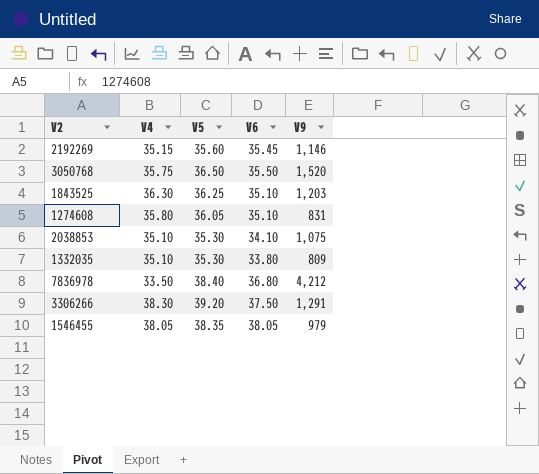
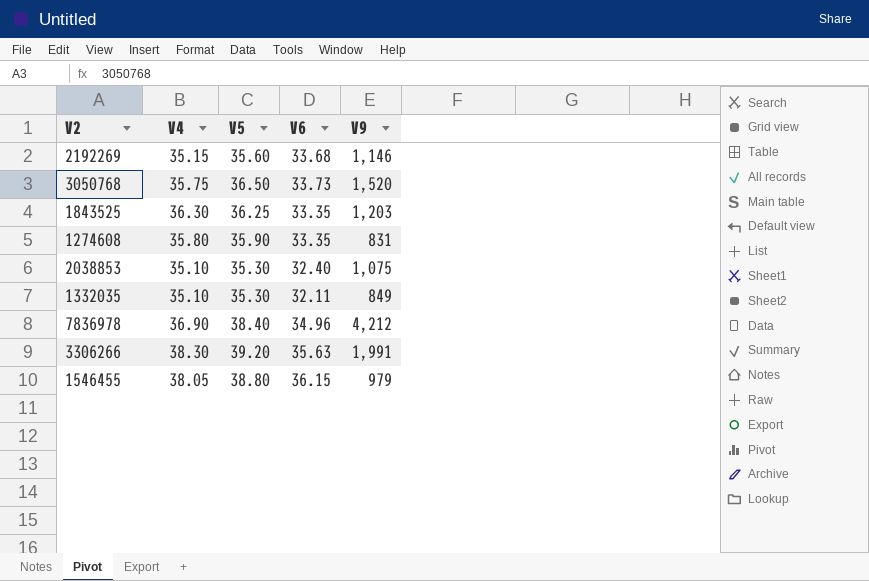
2192269 | V6: 35.45 -> 33.68
3050768 | V6: 35.50 -> 33.73
1843525 | V6: 35.10 -> 33.35
1274608 | V5: 36.05 -> 35.90
1274608 | V6: 35.10 -> 33.35
2038853 | V6: 34.10 -> 32.40
1332035 | V6: 33.80 -> 32.11
1332035 | V9: 809 -> 849
7836978 | V4: 33.50 -> 36.90
7836978 | V6: 36.80 -> 34.96
3306266 | V6: 37.50 -> 35.63
3306266 | V9: 1,291 -> 1,991
1546455 | V5: 38.35 -> 38.80
1546455 | V6: 38.05 -> 36.15

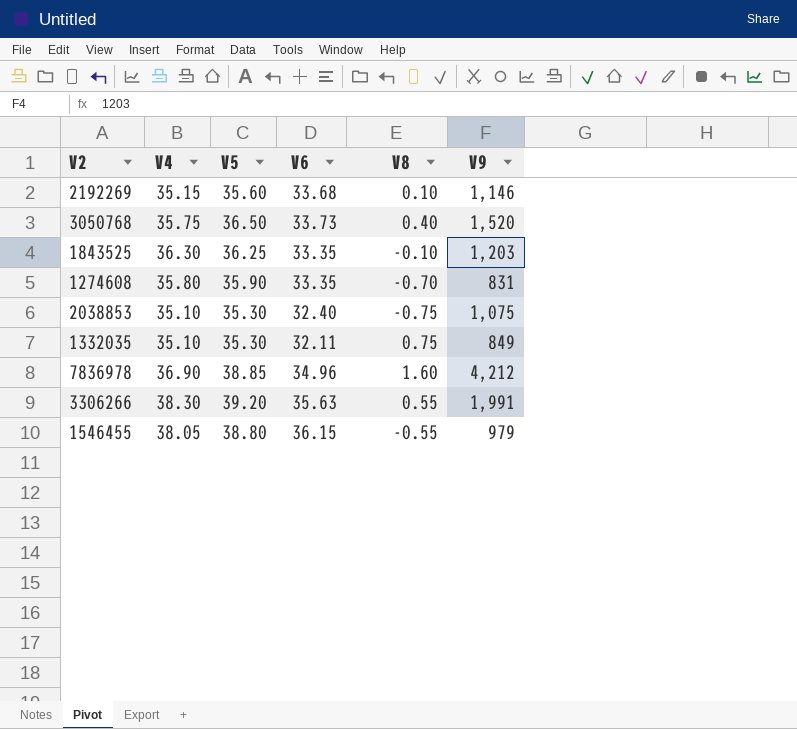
column V8 | position: none -> 5
7836978 | V5: 38.40 -> 38.85

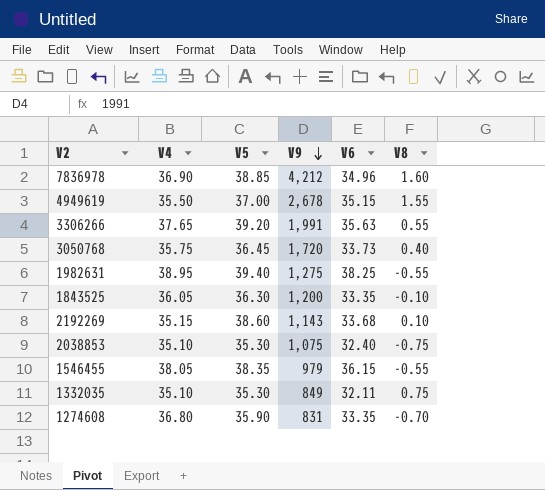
row order: none -> V9 descending
column V9 | position: 6 -> 4
row 4949619: none -> 35.50 | 37.00 | 2,678 | 35.15 | 1.55
3306266 | V4: 38.30 -> 37.65
3050768 | V5: 36.50 -> 36.45
3050768 | V9: 1,520 -> 1,720
row 1982631: none -> 38.95 | 39.40 | 1,275 | 38.25 | -0.55
1843525 | V4: 36.30 -> 36.05
1843525 | V5: 36.25 -> 36.30
1843525 | V9: 1,203 -> 1,200
2192269 | V5: 35.60 -> 38.60
2192269 | V9: 1,146 -> 1,143
1546455 | V5: 38.80 -> 38.35
1274608 | V4: 35.80 -> 36.80

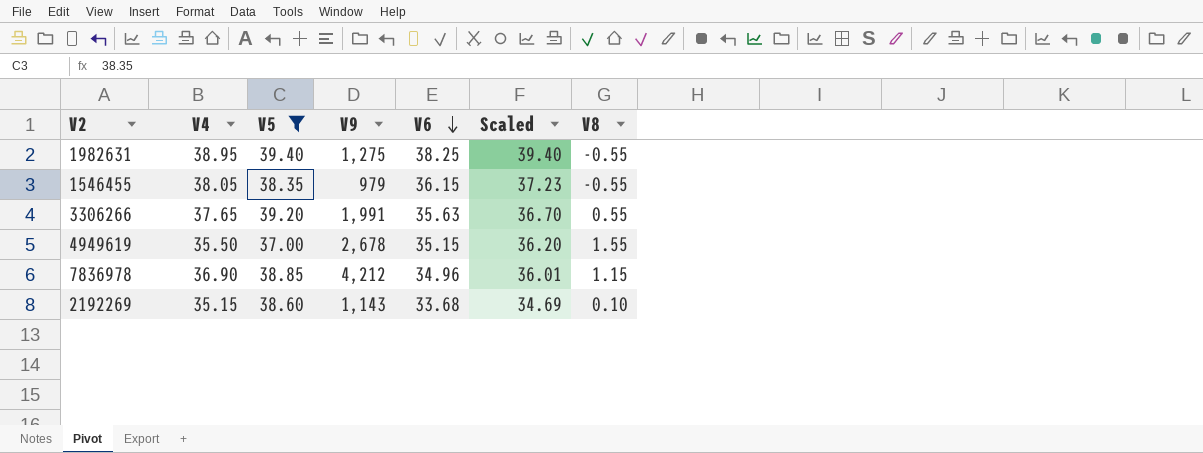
filter: none -> V5 >= 37.00
row order: V9 descending -> V6 descending
column Scaled | formula: none -> [V6] * 1.03
7836978 | V8: 1.60 -> 1.15

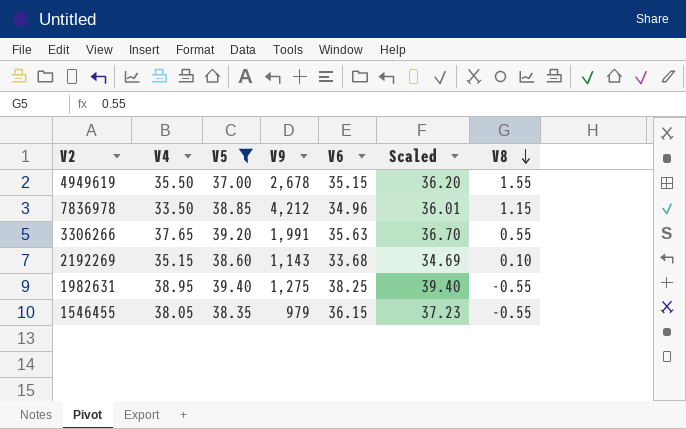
row order: V6 descending -> V8 descending
7836978 | V4: 36.90 -> 33.50

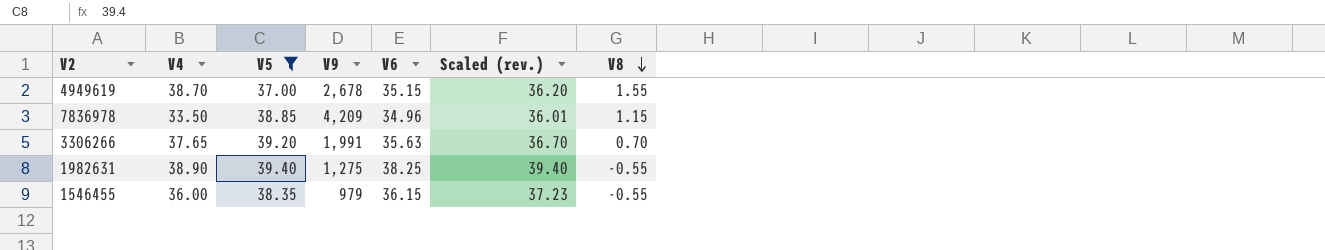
column name: Scaled -> Scaled (rev.)
row 2192269: 35.15 | 38.60 | 1,143 | 33.68 | 34.69 | 0.10 -> none
4949619 | V4: 35.50 -> 38.70
7836978 | V9: 4,212 -> 4,209
3306266 | V8: 0.55 -> 0.70
1982631 | V4: 38.95 -> 38.90
1546455 | V4: 38.05 -> 36.00

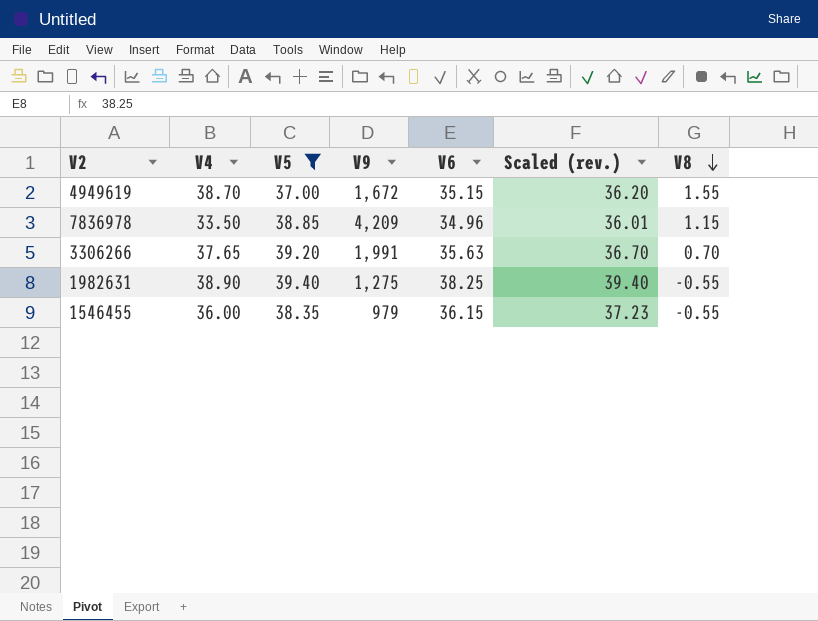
4949619 | V9: 2,678 -> 1,672

